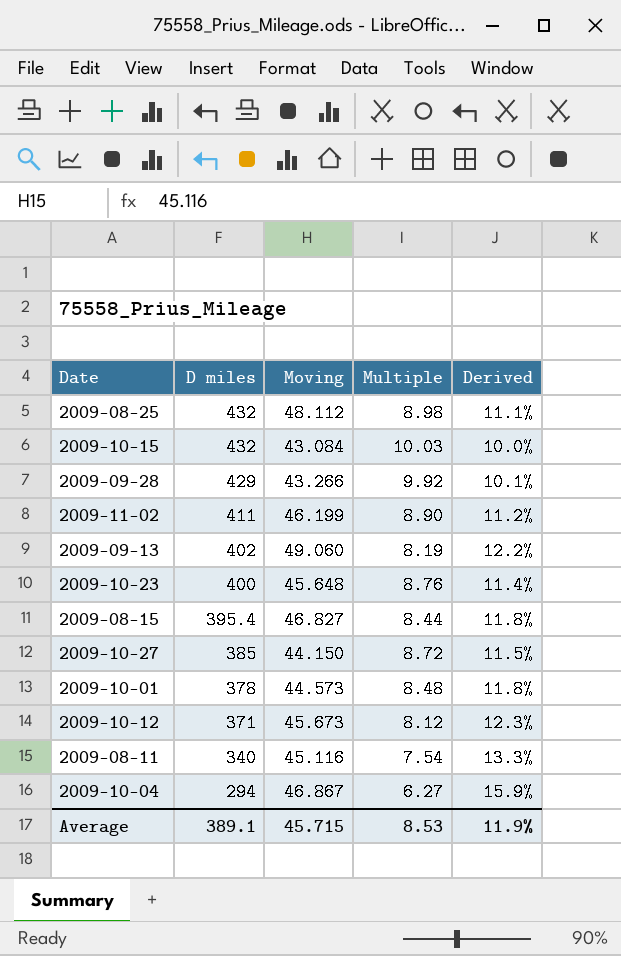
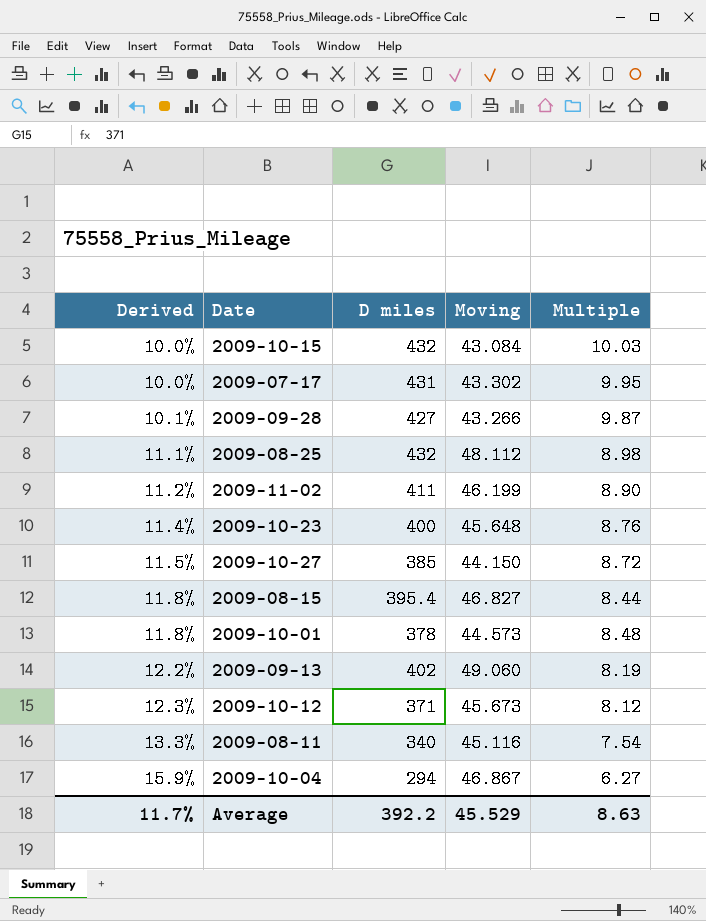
row order: D miles descending -> Derived ascending
column Derived | position: 5 -> 1
row 2009-07-17: none -> 10.0% | 431 | 43.302 | 9.95
2009-09-28 | D miles: 429 -> 427
2009-09-28 | Multiple: 9.92 -> 9.87
Average | Derived: 11.9% -> 11.7%
Average | D miles: 389.1 -> 392.2
Average | Moving: 45.715 -> 45.529
Average | Multiple: 8.53 -> 8.63

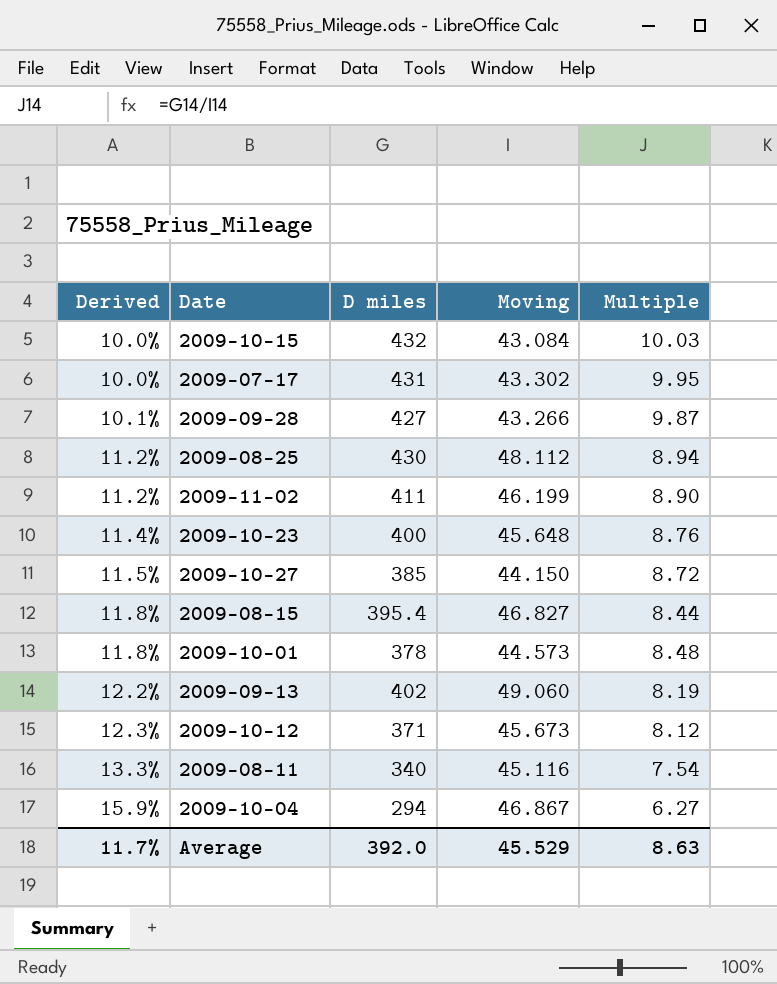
2009-08-25 | Derived: 11.1% -> 11.2%
2009-08-25 | D miles: 432 -> 430
2009-08-25 | Multiple: 8.98 -> 8.94
Average | D miles: 392.2 -> 392.0

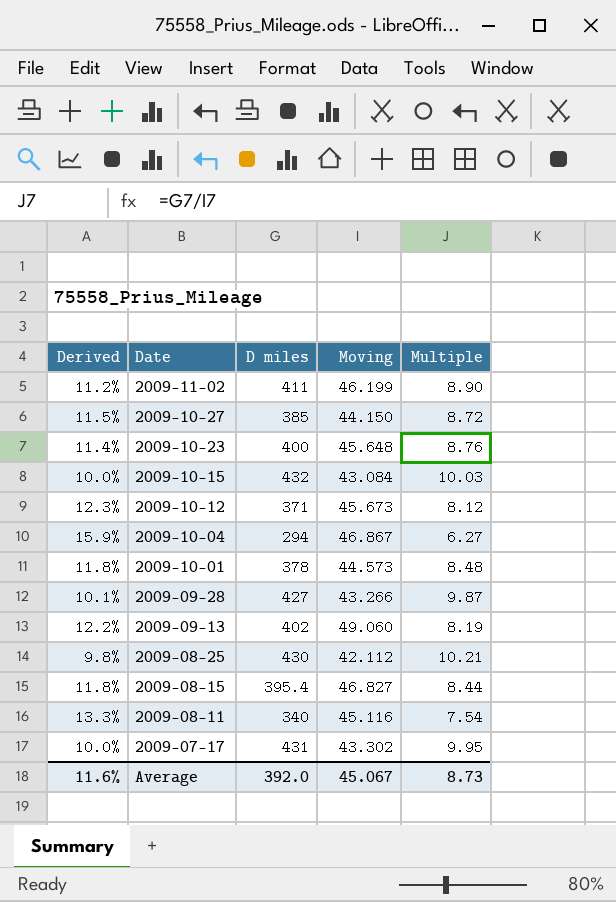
row order: Derived ascending -> Date descending
2009-08-25 | Derived: 11.2% -> 9.8%
2009-08-25 | Moving: 48.112 -> 42.112
2009-08-25 | Multiple: 8.94 -> 10.21
Average | Derived: 11.7% -> 11.6%
Average | Moving: 45.529 -> 45.067
Average | Multiple: 8.63 -> 8.73

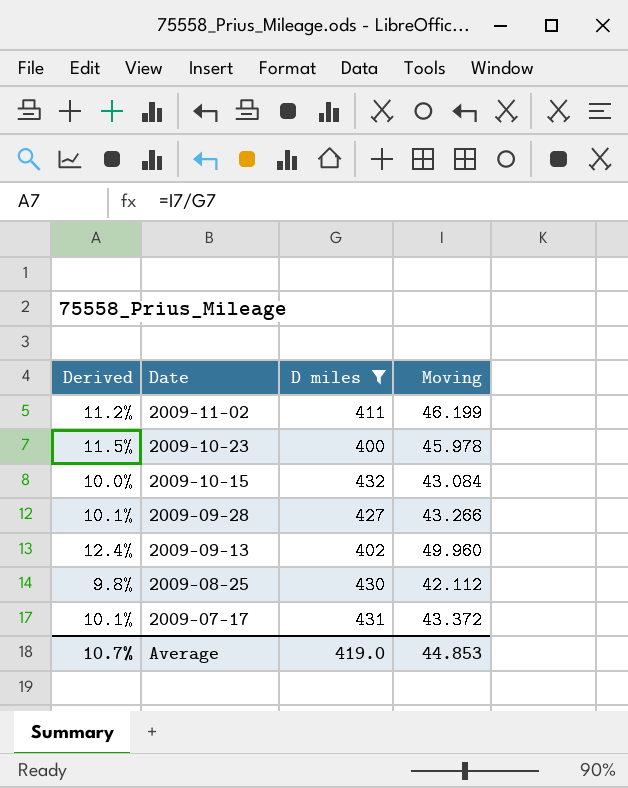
filter: none -> D miles >= 400
column Multiple | formula: [D miles] / [Moving] -> none
2009-10-23 | Derived: 11.4% -> 11.5%
2009-10-23 | Moving: 45.648 -> 45.978
2009-09-13 | Derived: 12.2% -> 12.4%
2009-09-13 | Moving: 49.060 -> 49.960
2009-07-17 | Derived: 10.0% -> 10.1%
2009-07-17 | Moving: 43.302 -> 43.372
Average | Derived: 11.6% -> 10.7%
Average | D miles: 392.0 -> 419.0
Average | Moving: 45.067 -> 44.853

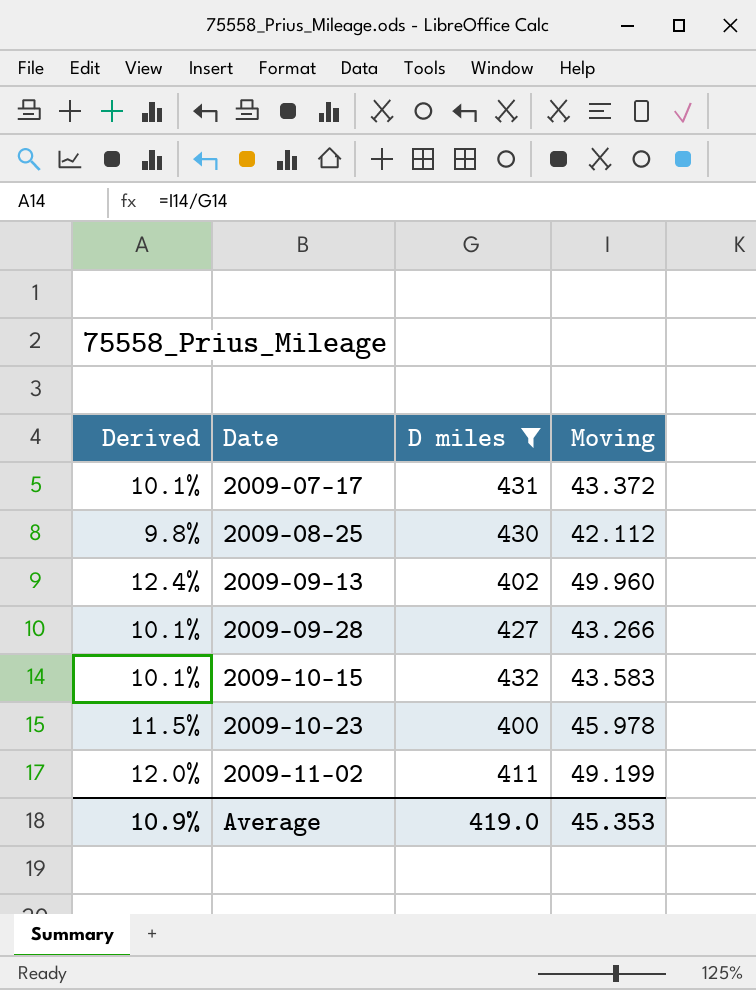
row order: Date descending -> Date ascending
2009-10-15 | Derived: 10.0% -> 10.1%
2009-10-15 | Moving: 43.084 -> 43.583
2009-11-02 | Derived: 11.2% -> 12.0%
2009-11-02 | Moving: 46.199 -> 49.199
Average | Derived: 10.7% -> 10.9%
Average | Moving: 44.853 -> 45.353

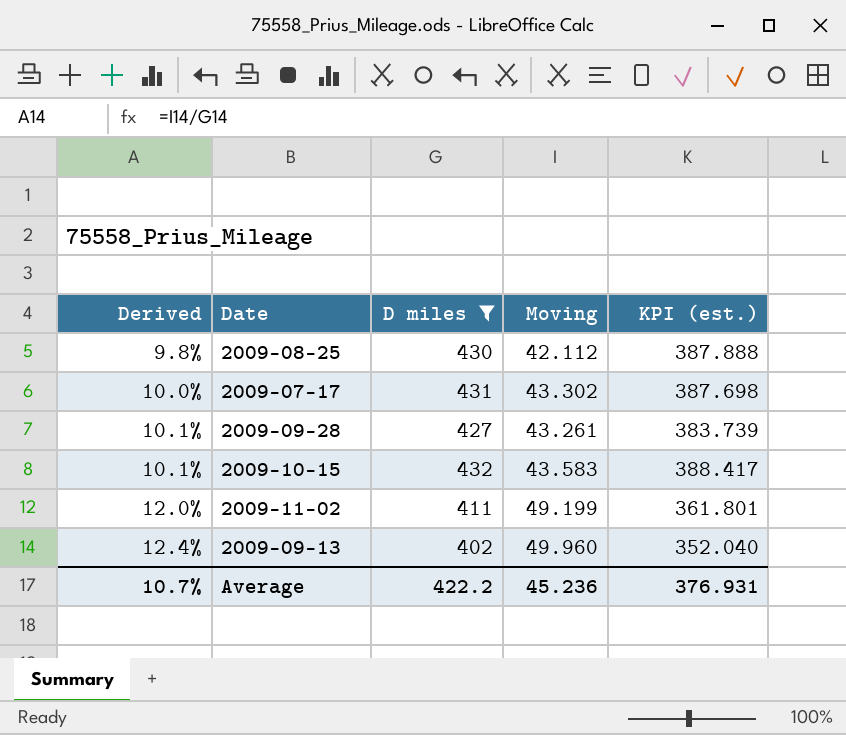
row order: Date ascending -> Derived ascending
column KPI (est.) | formula: none -> [D miles] - [Moving]
row 2009-10-23: 11.5% | 400 | 45.978 -> none
2009-07-17 | Derived: 10.1% -> 10.0%
2009-07-17 | Moving: 43.372 -> 43.302
2009-09-28 | Moving: 43.266 -> 43.261
Average | Derived: 10.9% -> 10.7%
Average | D miles: 419.0 -> 422.2
Average | Moving: 45.353 -> 45.236

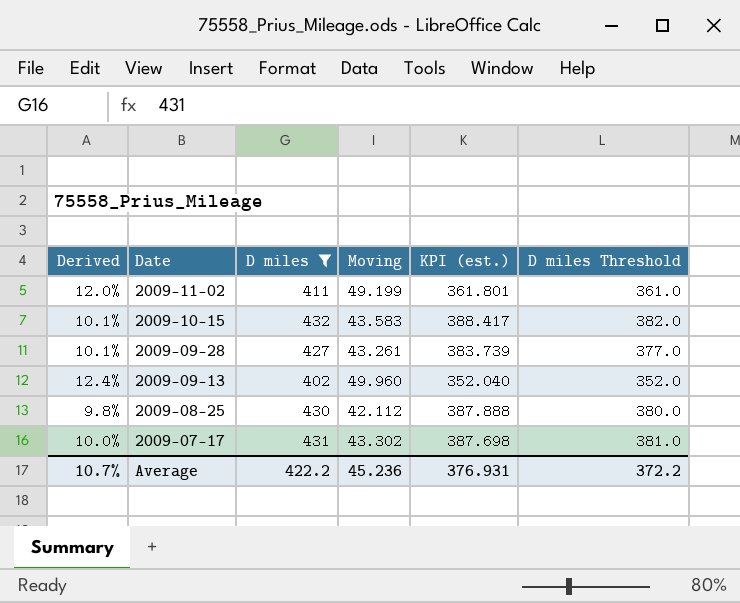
row order: Derived ascending -> Date descending
column D miles Threshold | formula: none -> [D miles] - 50

